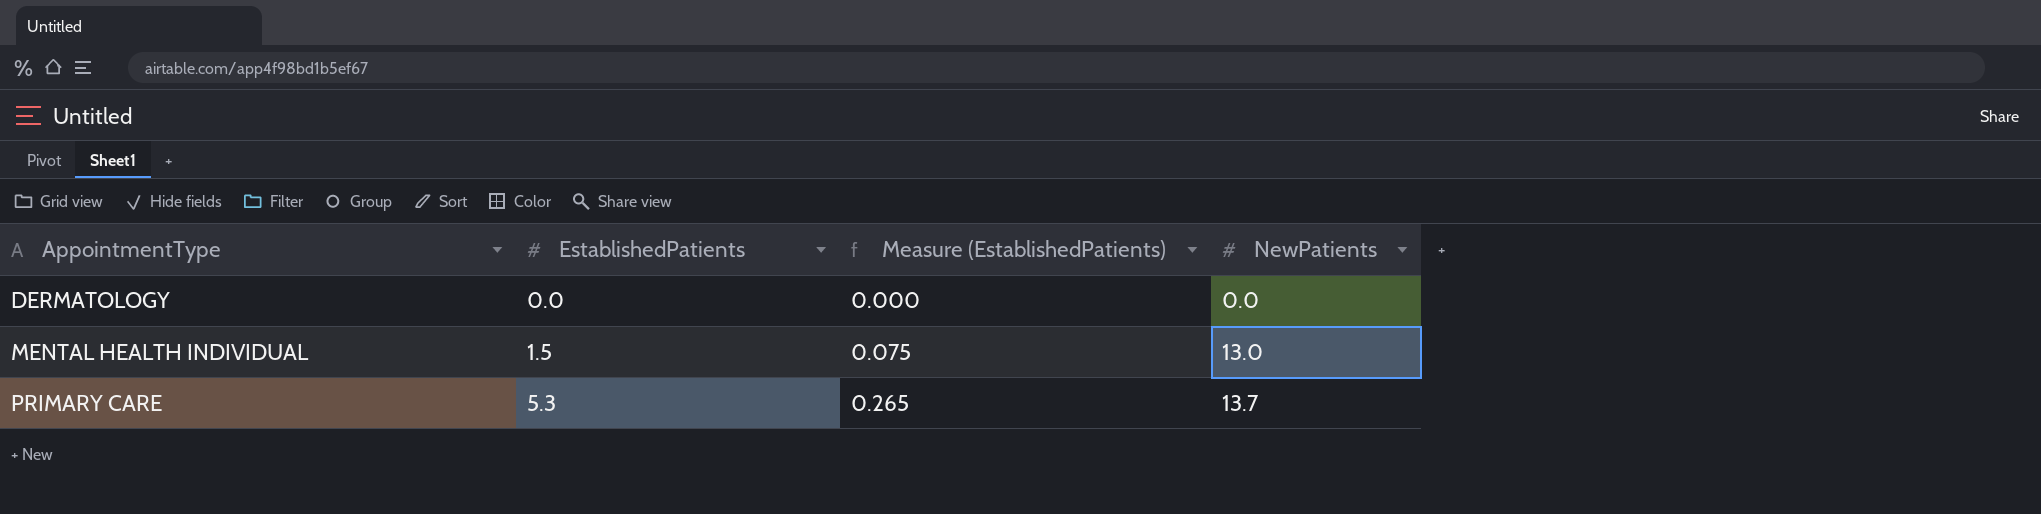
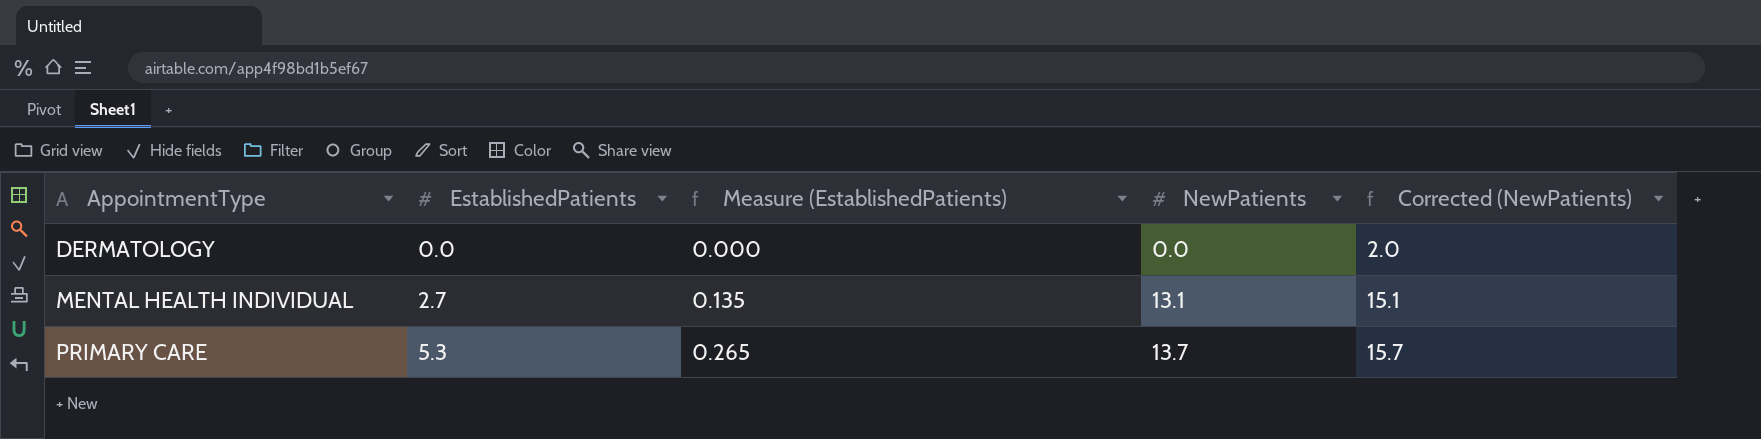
column Corrected (NewPatients) | formula: none -> [NewPatients] + 2
MENTAL HEALTH INDIVIDUAL | EstablishedPatients: 1.5 -> 2.7
MENTAL HEALTH INDIVIDUAL | Measure (EstablishedPatients): 0.075 -> 0.135
MENTAL HEALTH INDIVIDUAL | NewPatients: 13.0 -> 13.1

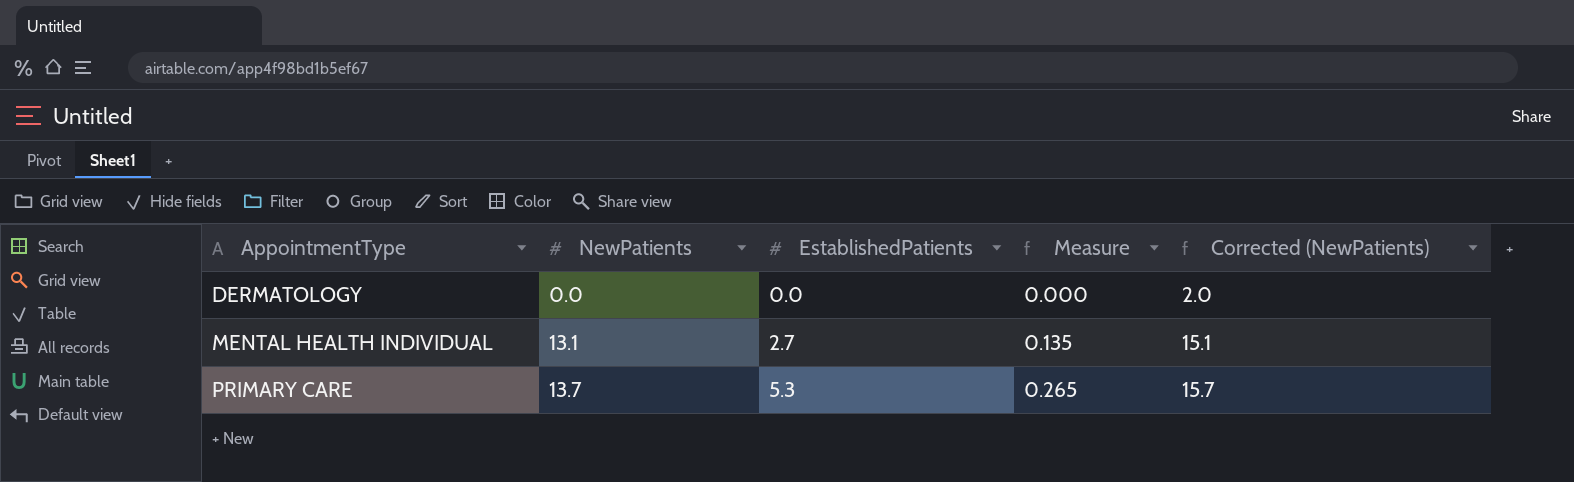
column NewPatients | position: 4 -> 2
column name: Measure (EstablishedPatients) -> Measure

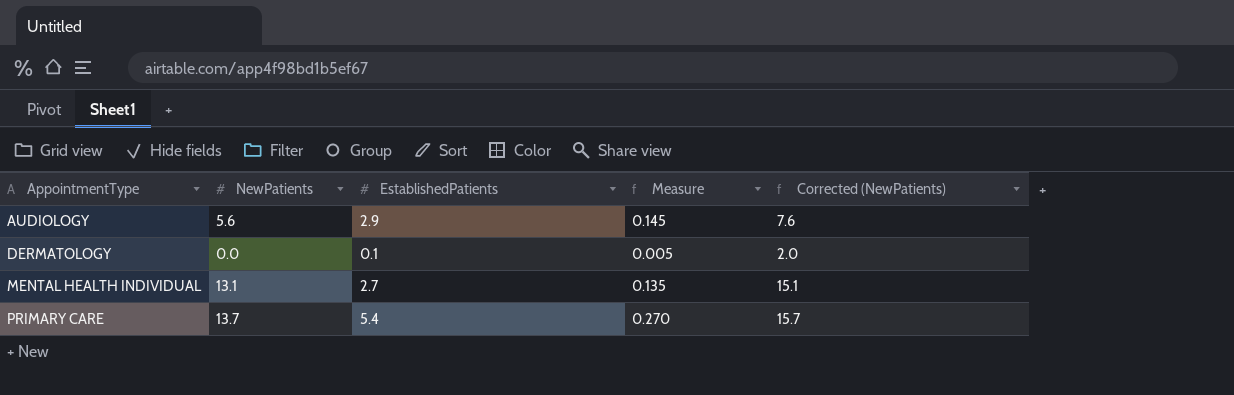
row AUDIOLOGY: none -> 5.6 | 2.9 | 0.145 | 7.6
DERMATOLOGY | EstablishedPatients: 0.0 -> 0.1
DERMATOLOGY | Measure: 0.000 -> 0.005
PRIMARY CARE | EstablishedPatients: 5.3 -> 5.4
PRIMARY CARE | Measure: 0.265 -> 0.270

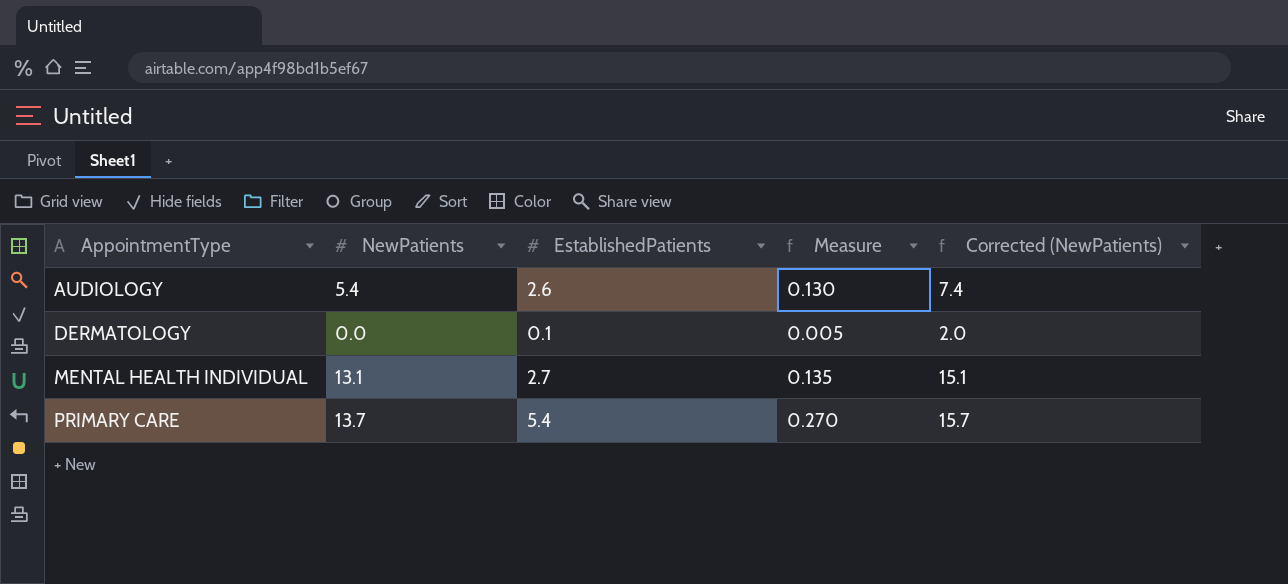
AUDIOLOGY | NewPatients: 5.6 -> 5.4
AUDIOLOGY | EstablishedPatients: 2.9 -> 2.6
AUDIOLOGY | Measure: 0.145 -> 0.130
AUDIOLOGY | Corrected (NewPatients): 7.6 -> 7.4

